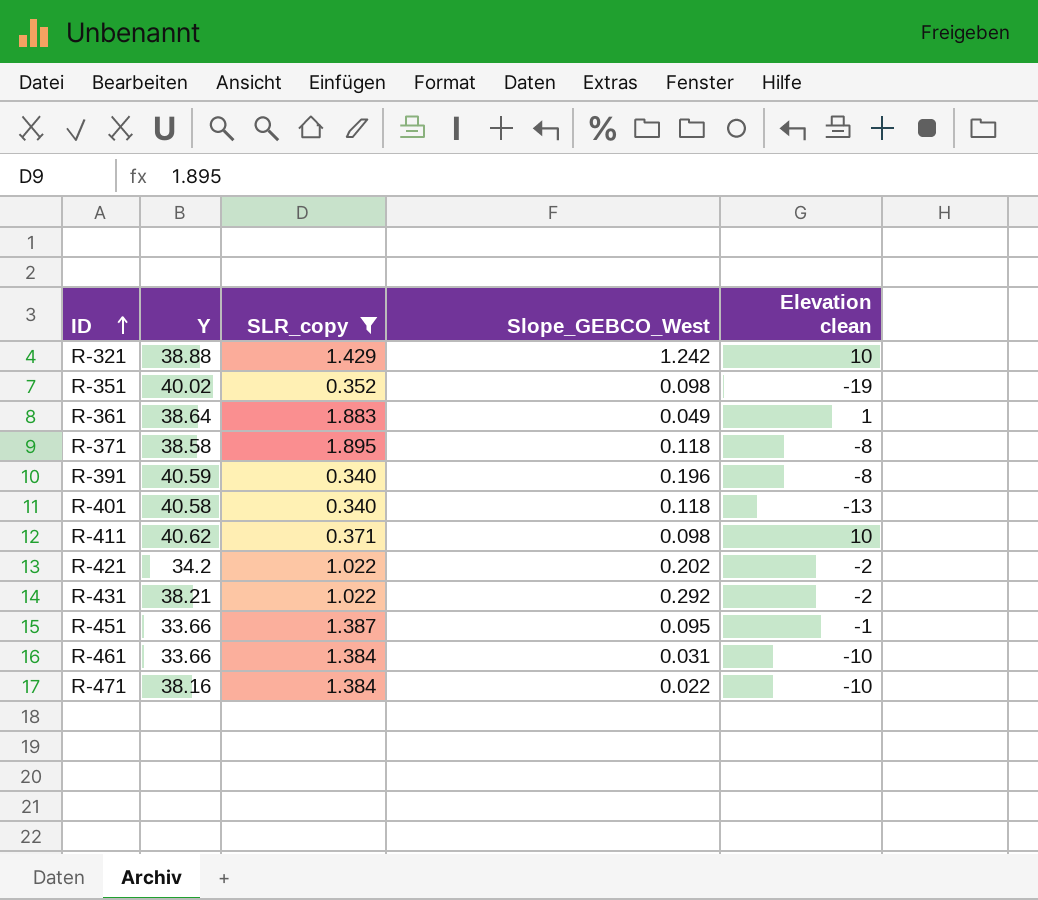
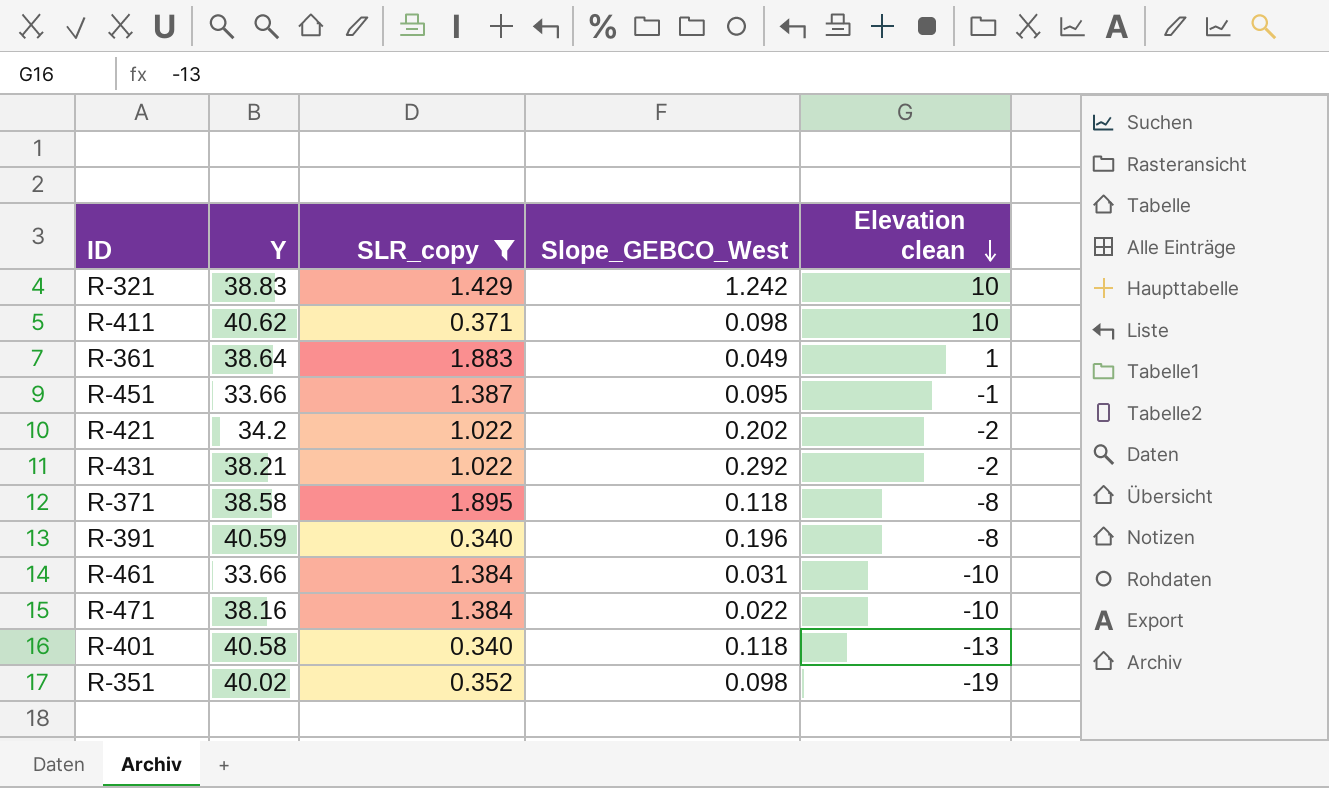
row order: ID ascending -> Elevation clean descending
R-321 | Y: 38.88 -> 38.83

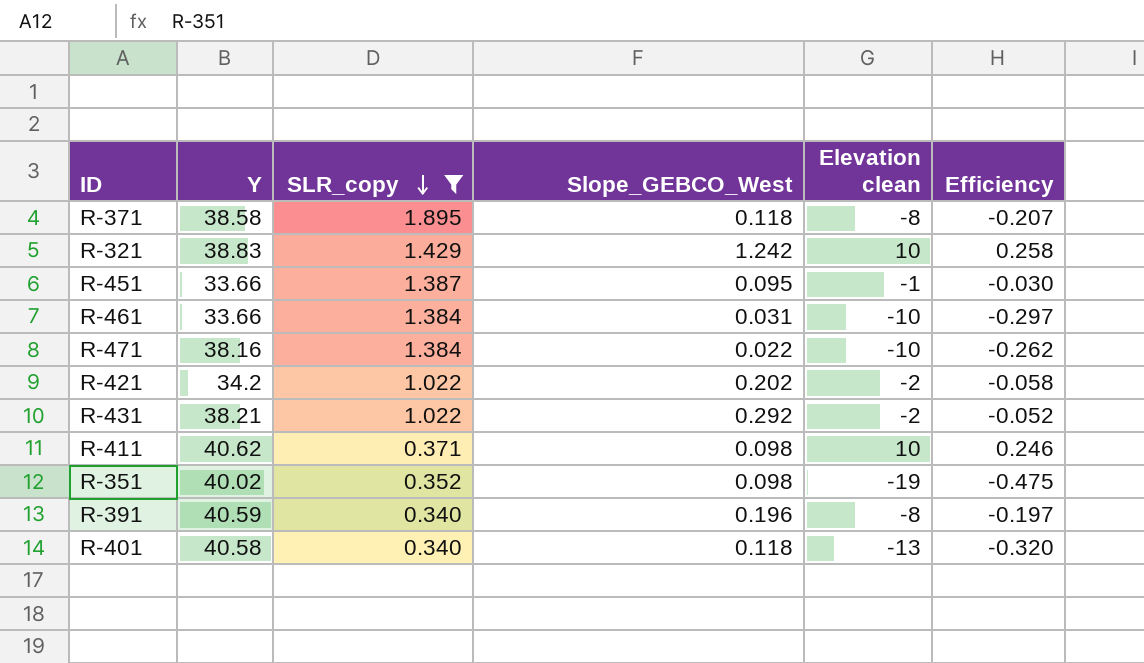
row order: Elevation clean descending -> SLR_copy descending
column Efficiency | formula: none -> [Elevation clean] / [Y]
row R-361: 38.64 | 1.883 | 0.049 | 1 -> none

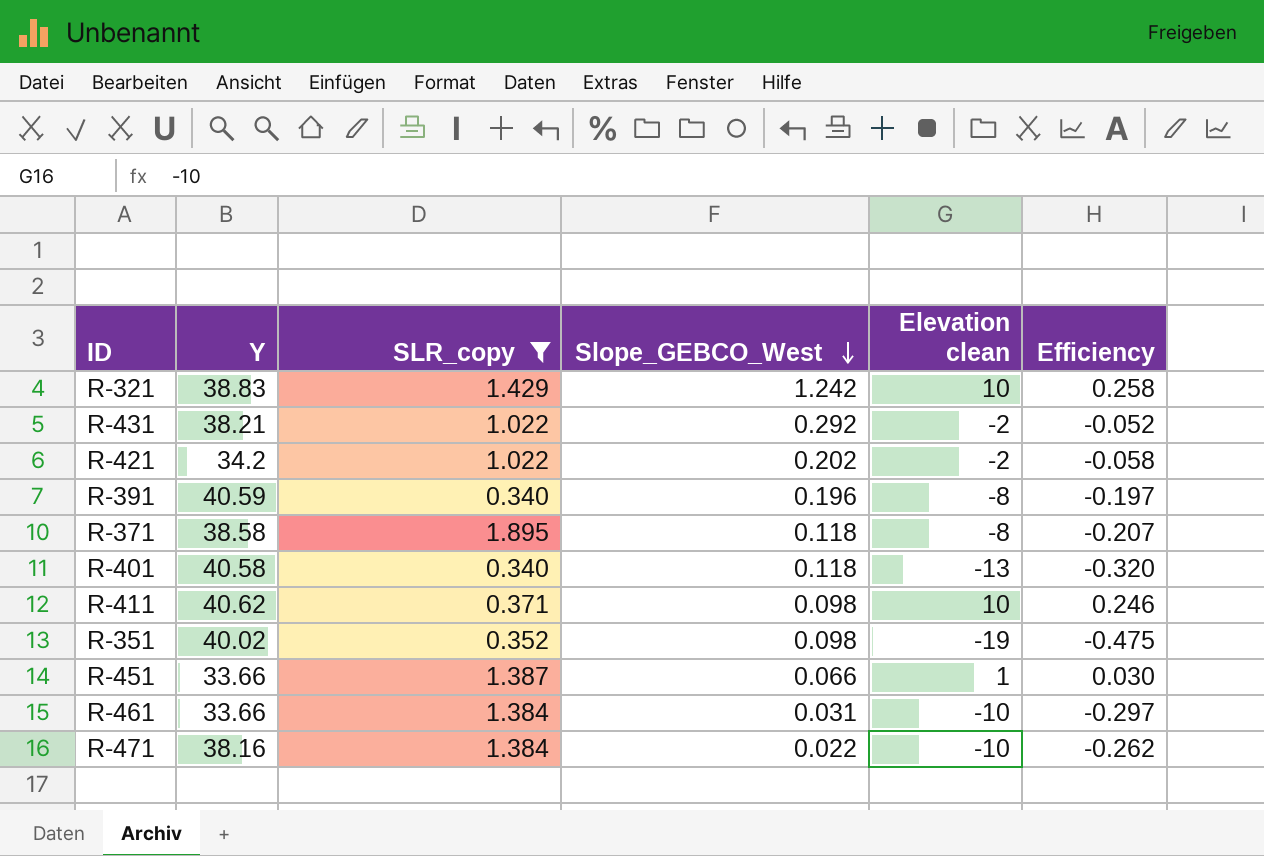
row order: SLR_copy descending -> Slope_GEBCO_West descending
R-451 | Slope_GEBCO_West: 0.095 -> 0.066
R-451 | Elevation clean: -1 -> 1
R-451 | Efficiency: -0.030 -> 0.030

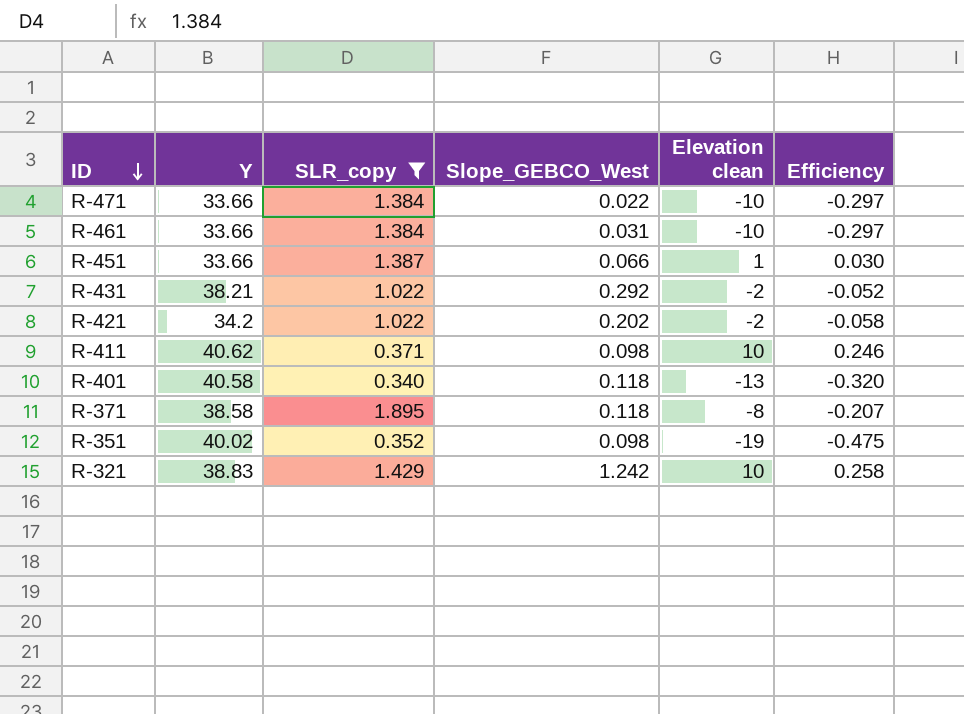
row order: Slope_GEBCO_West descending -> ID descending
row R-391: 40.59 | 0.340 | 0.196 | -8 | -0.197 -> none
R-471 | Y: 38.16 -> 33.66
R-471 | Efficiency: -0.262 -> -0.297

